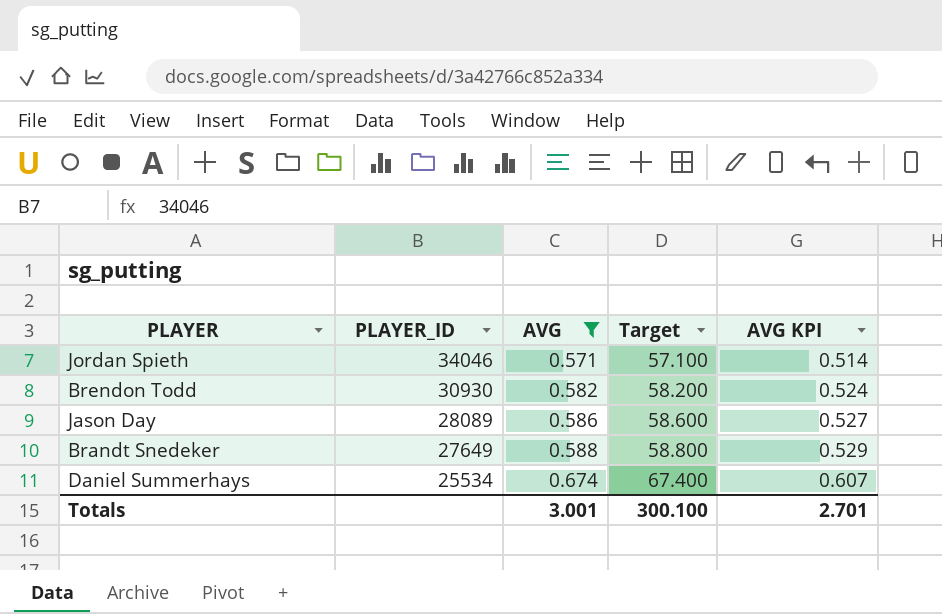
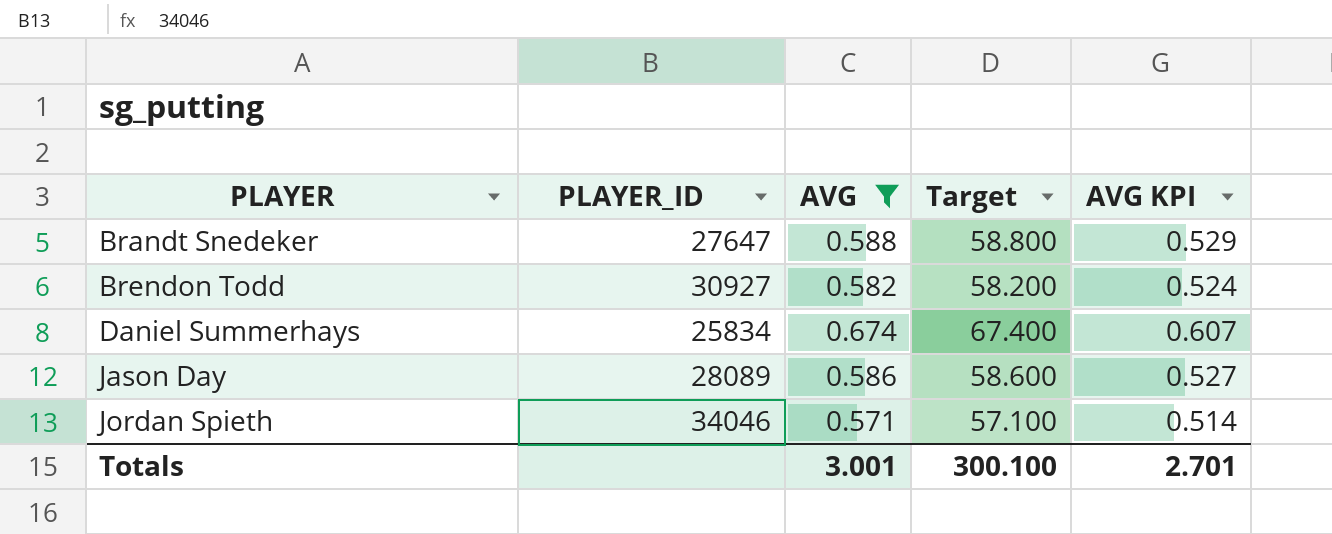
row order: PLAYER_ID descending -> PLAYER ascending
Brandt Snedeker | PLAYER_ID: 27649 -> 27647
Brendon Todd | PLAYER_ID: 30930 -> 30927
Daniel Summerhays | PLAYER_ID: 25534 -> 25834

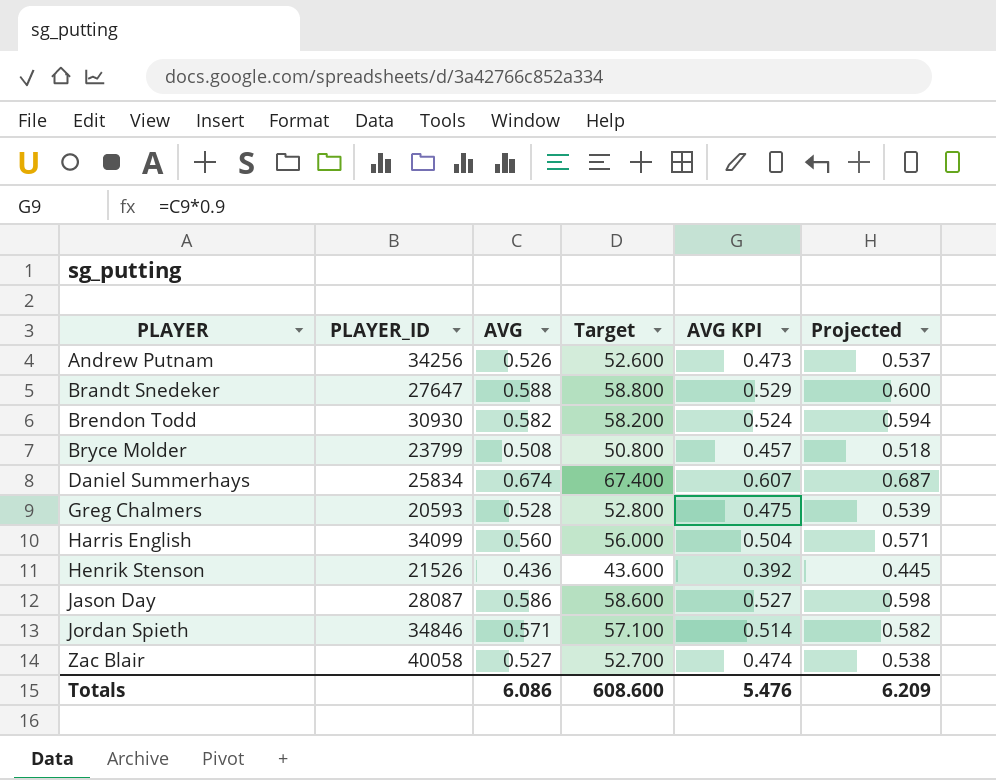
filter: AVG >= 0.571 -> none
column Projected | formula: none -> [AVG] * 1.02
Brendon Todd | PLAYER_ID: 30927 -> 30930
Jason Day | PLAYER_ID: 28089 -> 28087
Jordan Spieth | PLAYER_ID: 34046 -> 34846
Totals | AVG: 3.001 -> 6.086
Totals | Target: 300.100 -> 608.600
Totals | AVG KPI: 2.701 -> 5.476

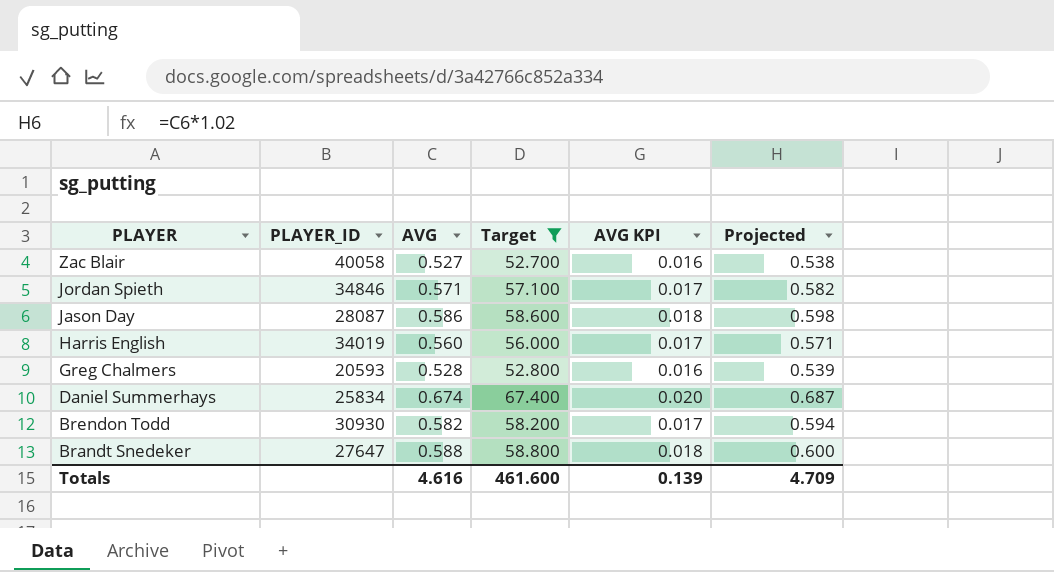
filter: none -> Target >= 52.700
row order: PLAYER ascending -> PLAYER descending
column AVG KPI | formula: [AVG] * 0.9 -> [AVG] * 0.03
Harris English | PLAYER_ID: 34099 -> 34019
Totals | AVG: 6.086 -> 4.616
Totals | Target: 608.600 -> 461.600
Totals | AVG KPI: 5.476 -> 0.139
Totals | Projected: 6.209 -> 4.709

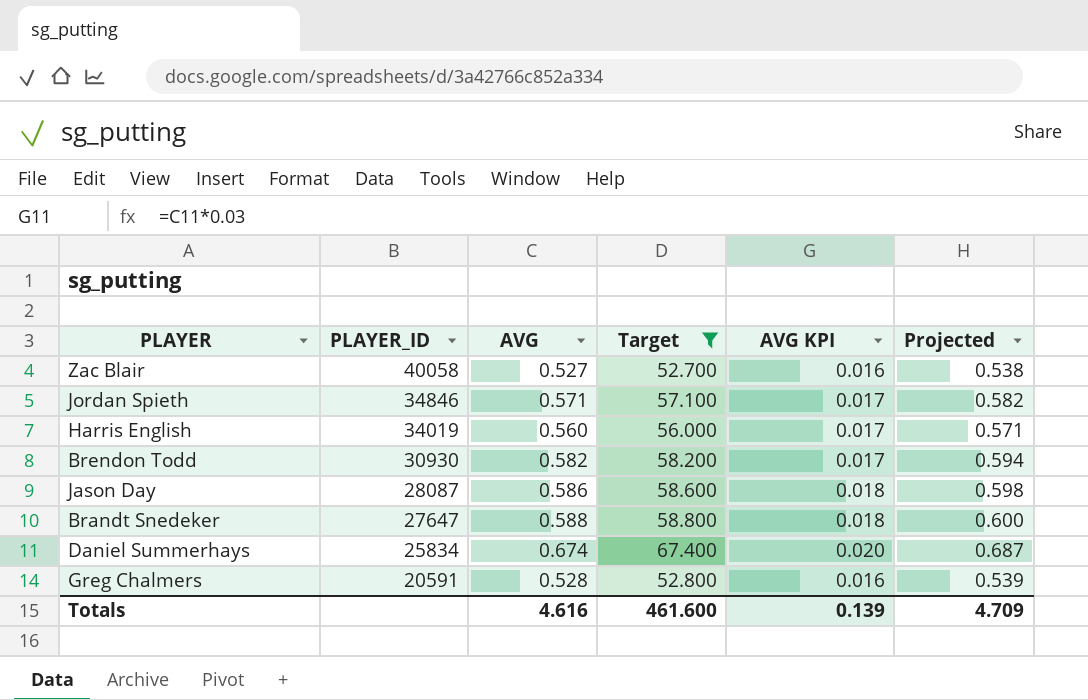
row order: PLAYER descending -> PLAYER_ID descending
Greg Chalmers | PLAYER_ID: 20593 -> 20591

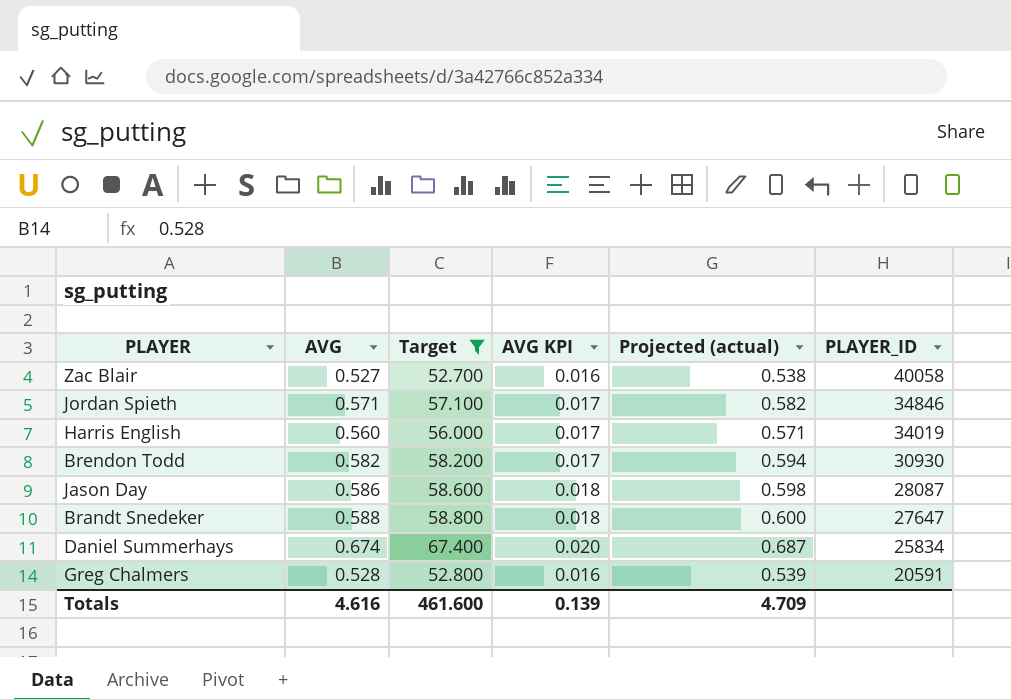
column name: Projected -> Projected (actual)
column PLAYER_ID | position: 2 -> 6

